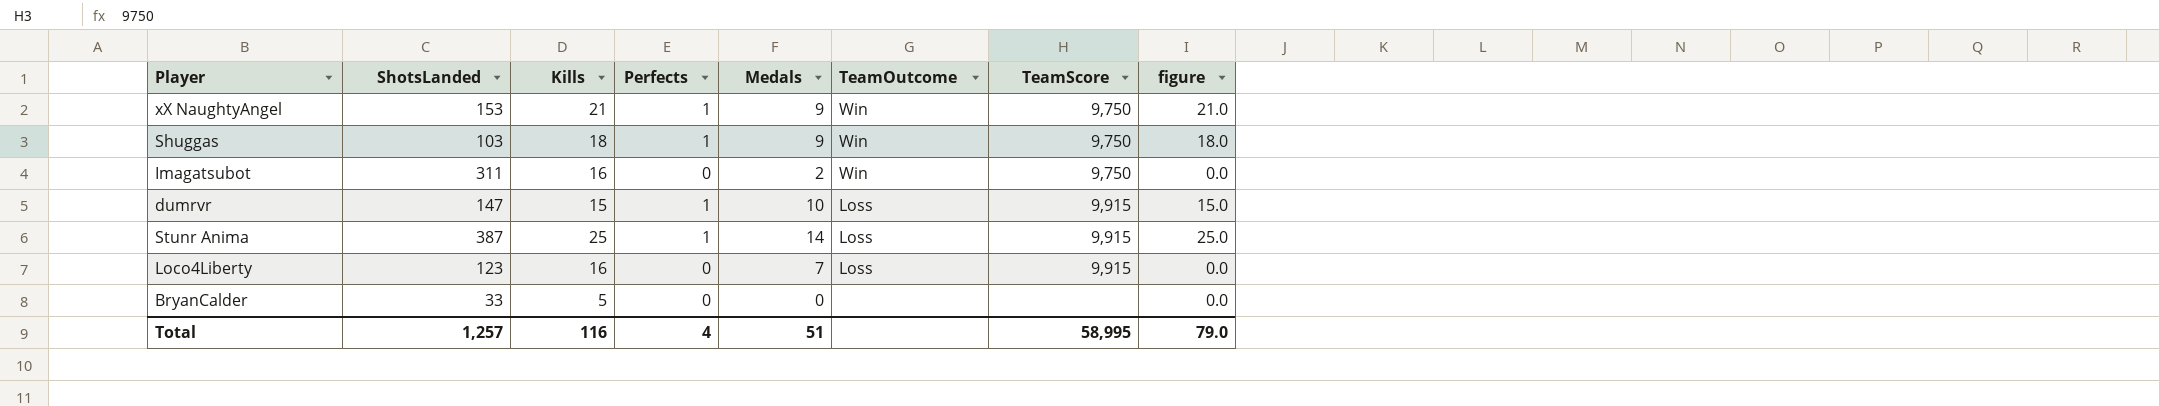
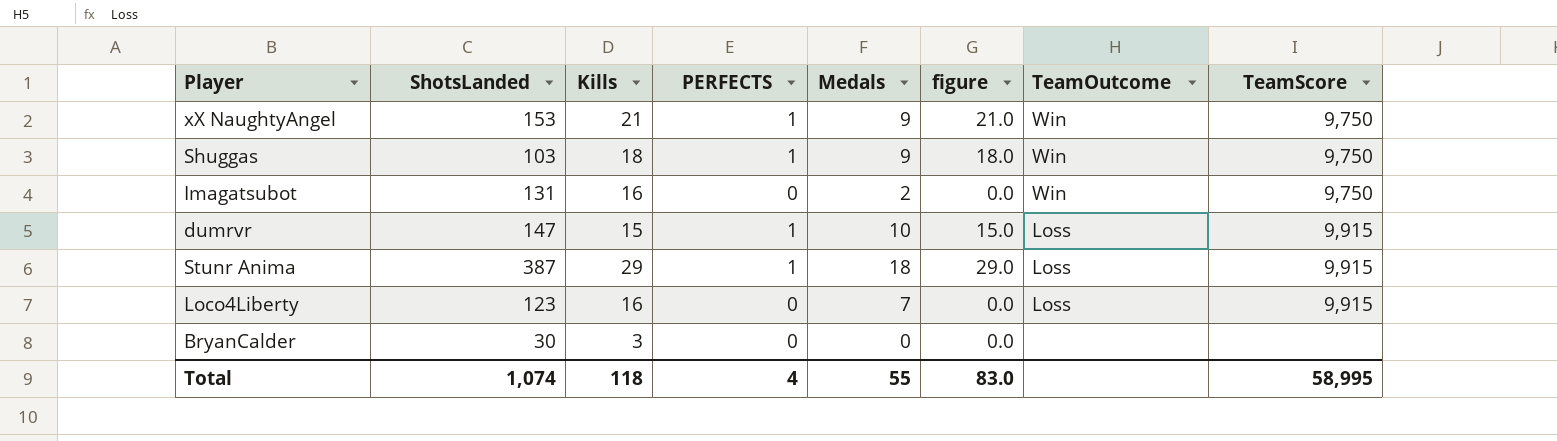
column name: Perfects -> PERFECTS
column figure | position: 8 -> 6
Imagatsubot | ShotsLanded: 311 -> 131
Stunr Anima | Kills: 25 -> 29
Stunr Anima | Medals: 14 -> 18
Stunr Anima | figure: 25.0 -> 29.0
BryanCalder | ShotsLanded: 33 -> 30
BryanCalder | Kills: 5 -> 3
Total | ShotsLanded: 1,257 -> 1,074
Total | Kills: 116 -> 118
Total | Medals: 51 -> 55
Total | figure: 79.0 -> 83.0

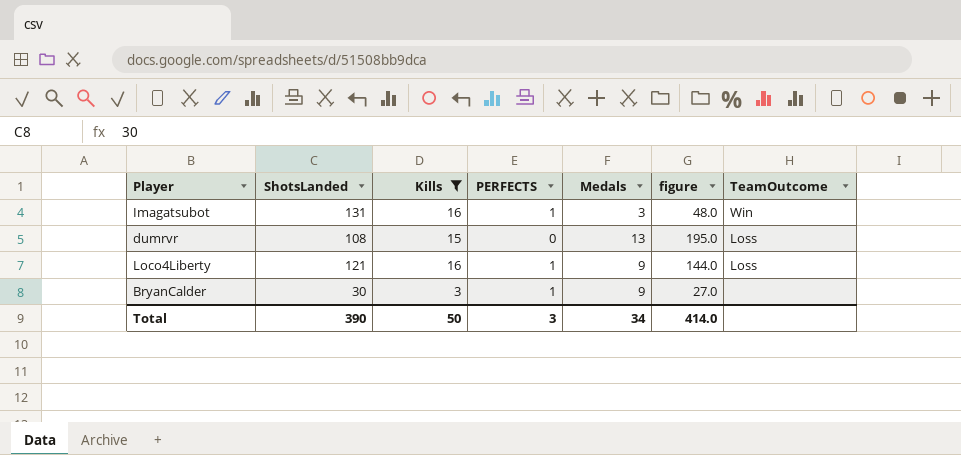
filter: none -> Kills <= 16
column TeamScore | position: 8 -> none
column figure | formula: [Kills] * [PERFECTS] -> [Kills] * [Medals]
Imagatsubot | PERFECTS: 0 -> 1
Imagatsubot | Medals: 2 -> 3
dumrvr | ShotsLanded: 147 -> 108
dumrvr | PERFECTS: 1 -> 0
dumrvr | Medals: 10 -> 13
Loco4Liberty | ShotsLanded: 123 -> 121
Loco4Liberty | PERFECTS: 0 -> 1
Loco4Liberty | Medals: 7 -> 9
BryanCalder | PERFECTS: 0 -> 1
BryanCalder | Medals: 0 -> 9
Total | ShotsLanded: 1,074 -> 390
Total | Kills: 118 -> 50
Total | PERFECTS: 4 -> 3
Total | Medals: 55 -> 34
Total | figure: 83.0 -> 414.0

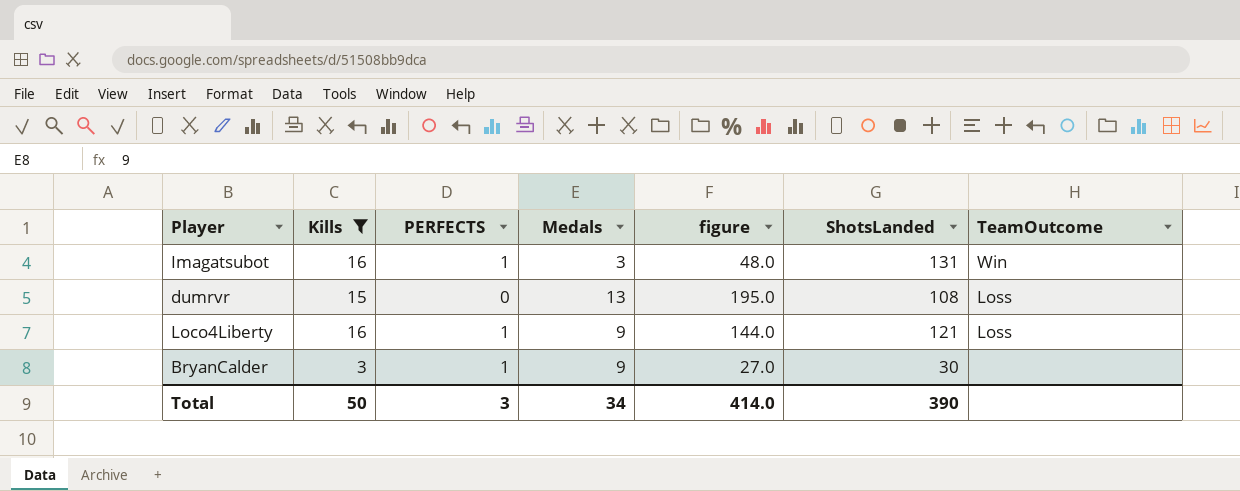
column ShotsLanded | position: 2 -> 6

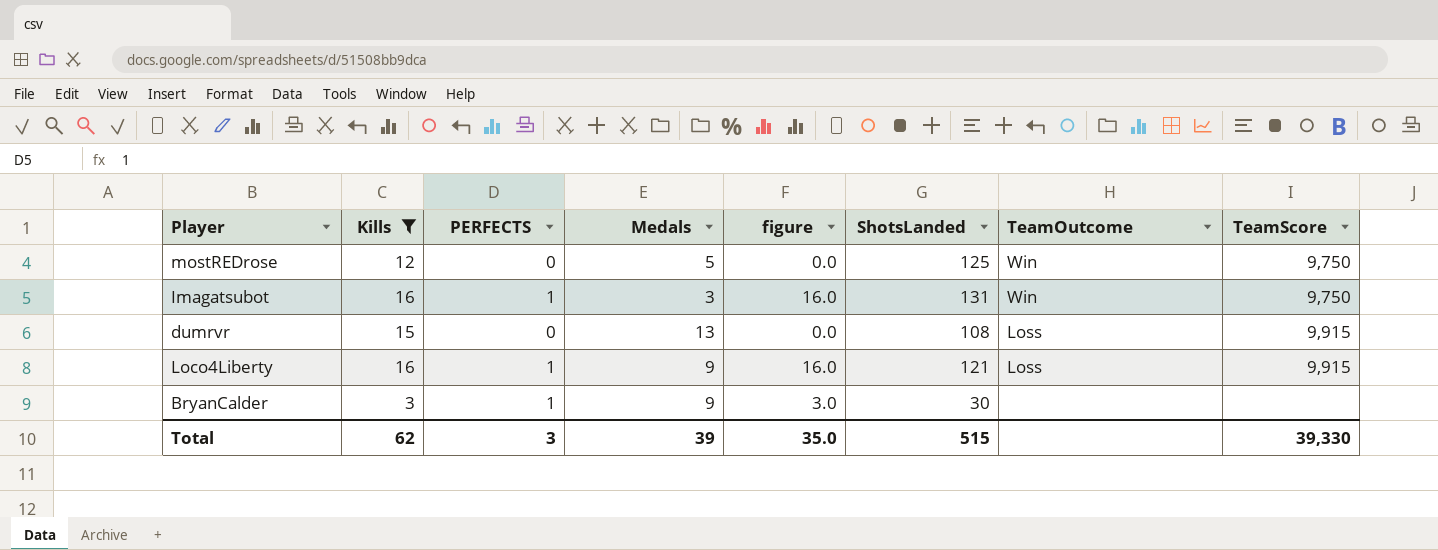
column figure | formula: [Kills] * [Medals] -> [Kills] * [PERFECTS]
column TeamScore | position: none -> 8
row mostREDrose: none -> 12 | 0 | 5 | 0.0 | 125 | Win | 9,750
Total | Kills: 50 -> 62
Total | Medals: 34 -> 39
Total | figure: 414.0 -> 35.0
Total | ShotsLanded: 390 -> 515

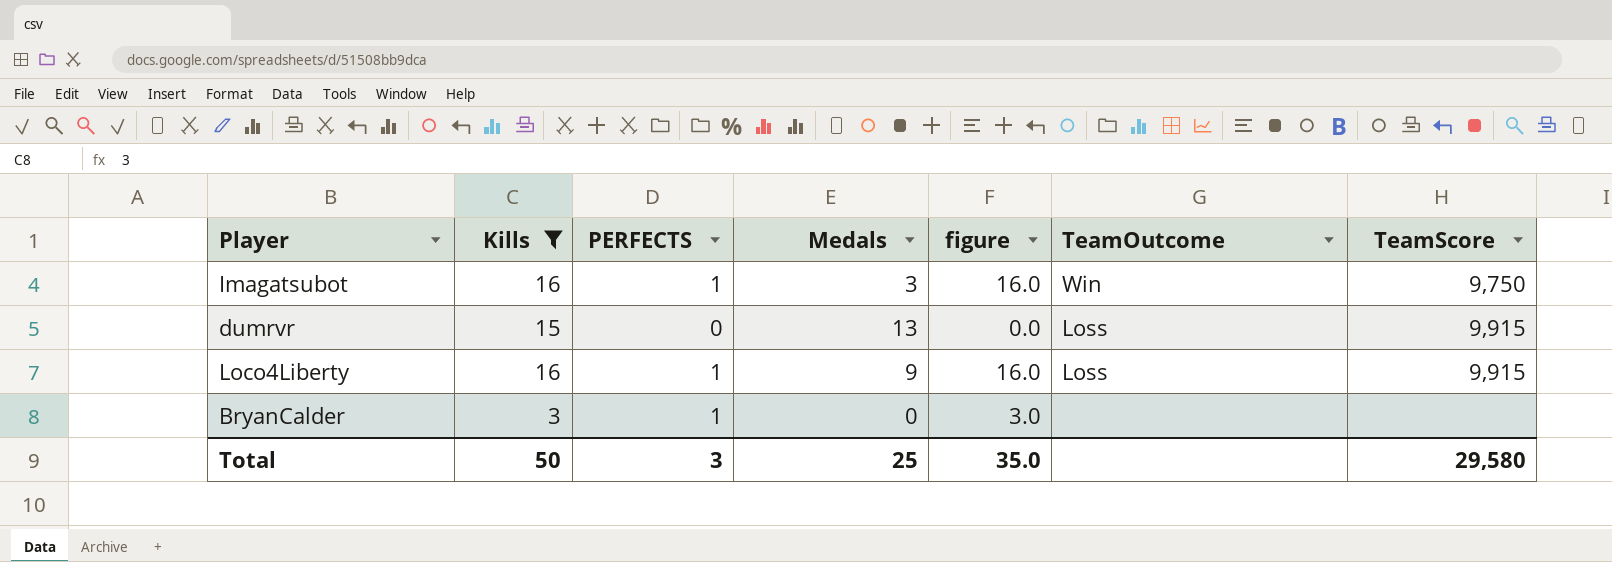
column ShotsLanded | position: 6 -> none
row mostREDrose: 12 | 0 | 5 | 0.0 | 125 | Win | 9,750 -> none
BryanCalder | Medals: 9 -> 0
Total | Kills: 62 -> 50
Total | Medals: 39 -> 25
Total | TeamScore: 39,330 -> 29,580

